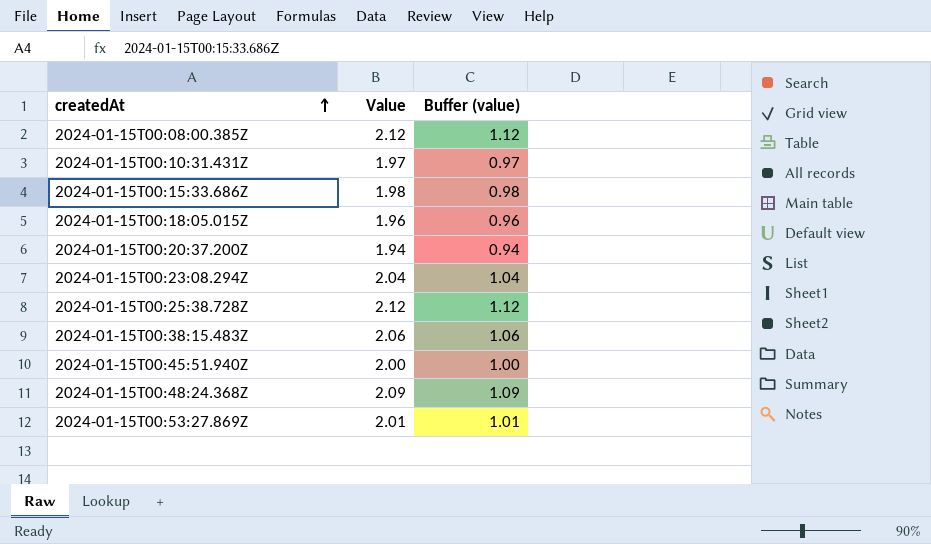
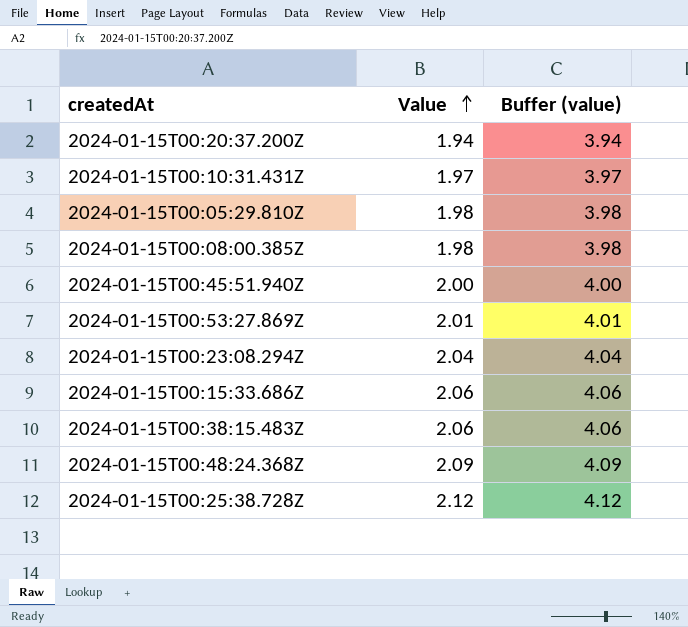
row order: createdAt ascending -> Value ascending
column Buffer (value) | formula: [Value] - 1 -> [Value] + 2
row 2024-01-15T00:18:05.015Z: 1.96 | 0.96 -> none
row 2024-01-15T00:05:29.810Z: none -> 1.98 | 3.98
2024-01-15T00:08:00.385Z | Value: 2.12 -> 1.98
2024-01-15T00:15:33.686Z | Value: 1.98 -> 2.06

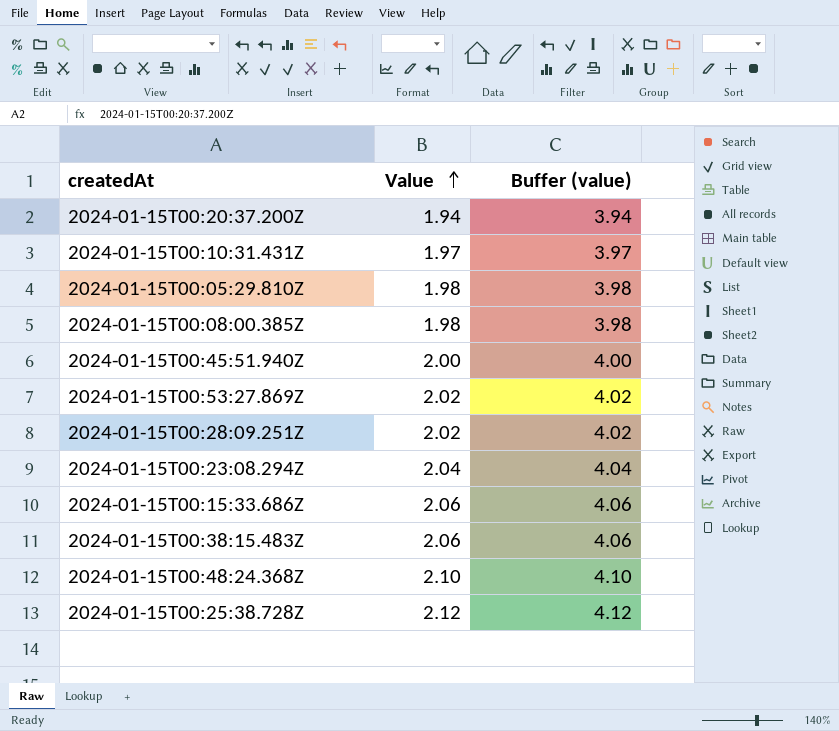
2024-01-15T00:53:27.869Z | Value: 2.01 -> 2.02
2024-01-15T00:53:27.869Z | Buffer (value): 4.01 -> 4.02
row 2024-01-15T00:28:09.251Z: none -> 2.02 | 4.02
2024-01-15T00:48:24.368Z | Value: 2.09 -> 2.10
2024-01-15T00:48:24.368Z | Buffer (value): 4.09 -> 4.10

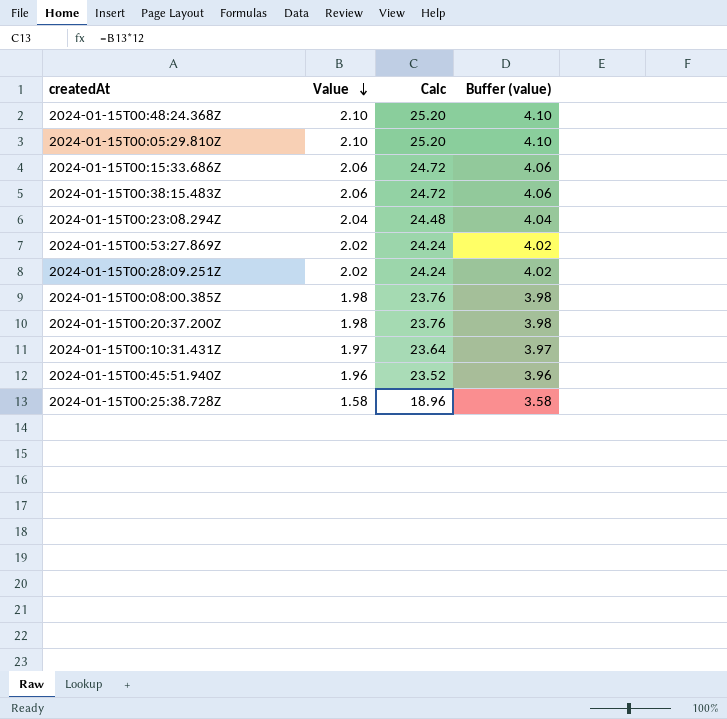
row order: Value ascending -> Value descending
column Calc | formula: none -> [Value] * 12
2024-01-15T00:05:29.810Z | Value: 1.98 -> 2.10
2024-01-15T00:05:29.810Z | Buffer (value): 3.98 -> 4.10
2024-01-15T00:20:37.200Z | Value: 1.94 -> 1.98
2024-01-15T00:20:37.200Z | Buffer (value): 3.94 -> 3.98
2024-01-15T00:45:51.940Z | Value: 2.00 -> 1.96
2024-01-15T00:45:51.940Z | Buffer (value): 4.00 -> 3.96
2024-01-15T00:25:38.728Z | Value: 2.12 -> 1.58
2024-01-15T00:25:38.728Z | Buffer (value): 4.12 -> 3.58

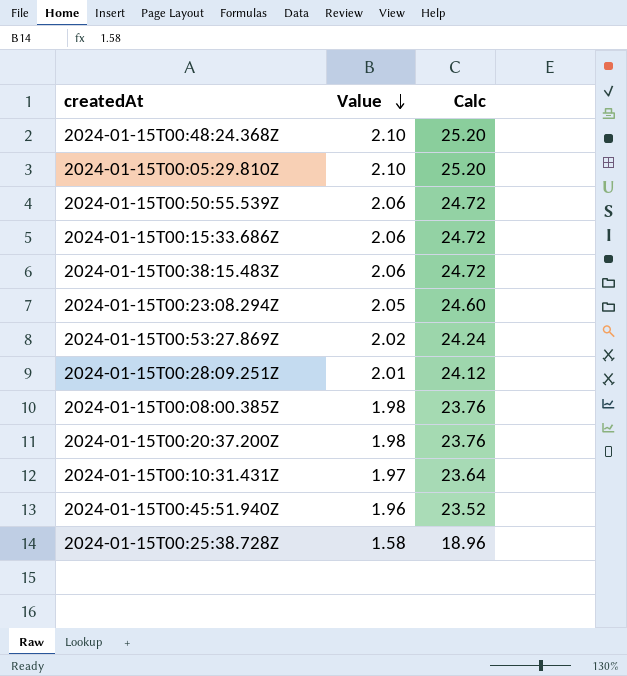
column Buffer (value) | formula: [Value] + 2 -> none
row 2024-01-15T00:50:55.539Z: none -> 2.06 | 24.72
2024-01-15T00:23:08.294Z | Value: 2.04 -> 2.05
2024-01-15T00:23:08.294Z | Calc: 24.48 -> 24.60
2024-01-15T00:28:09.251Z | Value: 2.02 -> 2.01
2024-01-15T00:28:09.251Z | Calc: 24.24 -> 24.12

